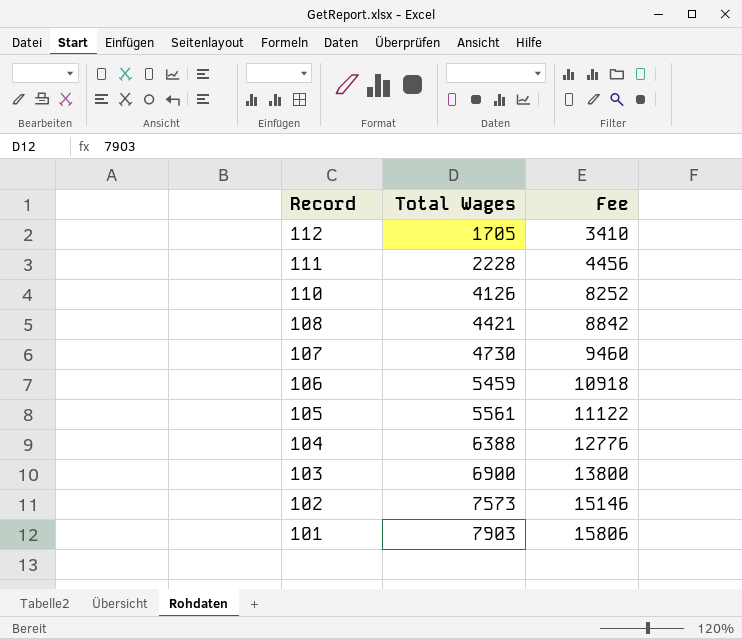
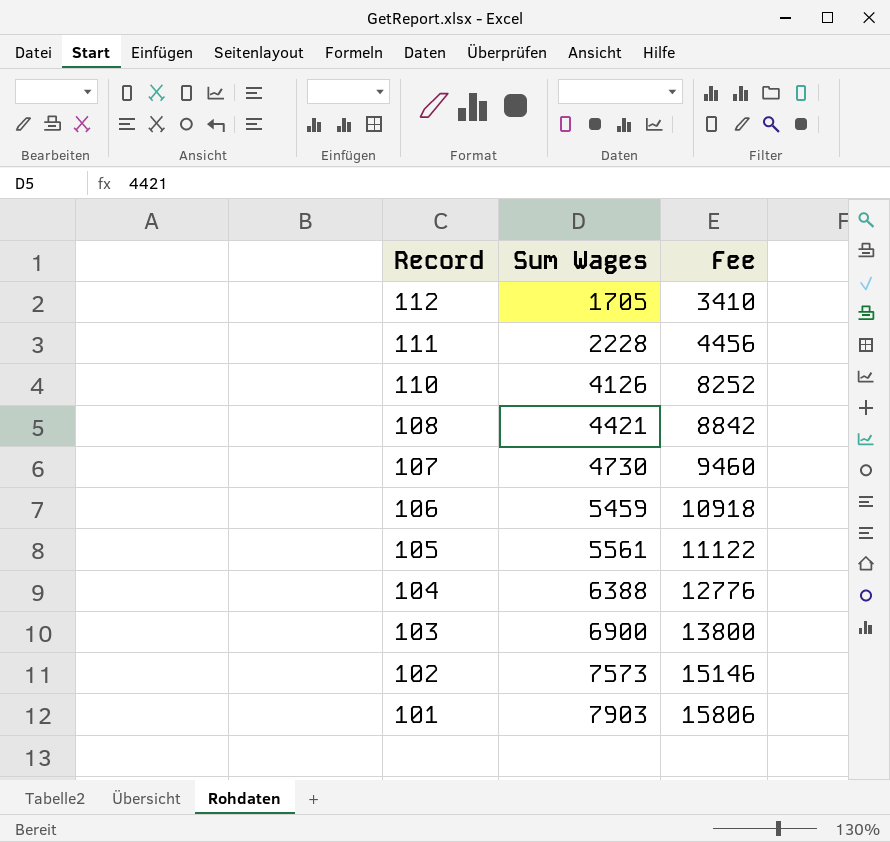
column name: Total Wages -> Sum Wages

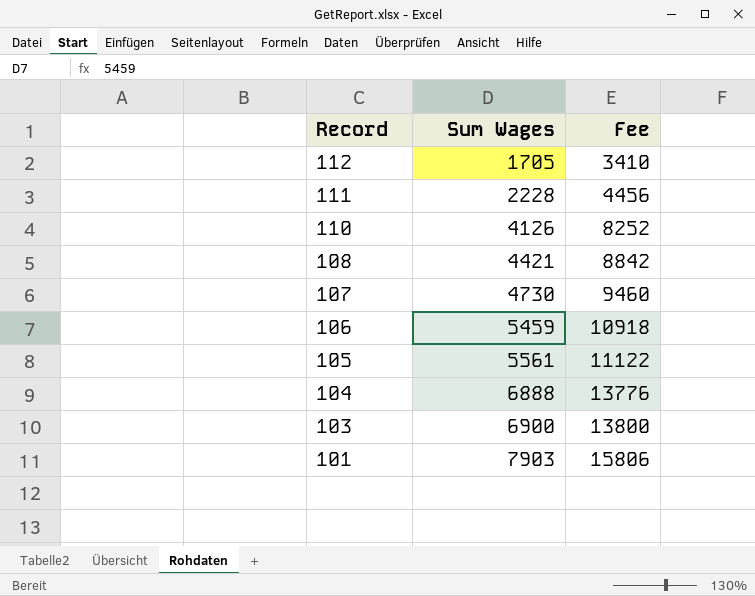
row 102: 7573 | 15146 -> none
104 | Sum Wages: 6388 -> 6888
104 | Fee: 12776 -> 13776

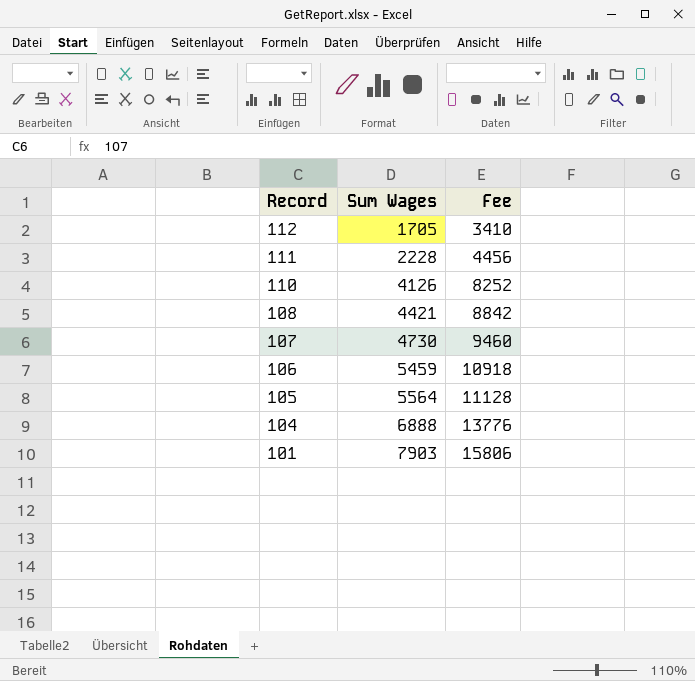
row 103: 6900 | 13800 -> none
105 | Sum Wages: 5561 -> 5564
105 | Fee: 11122 -> 11128

